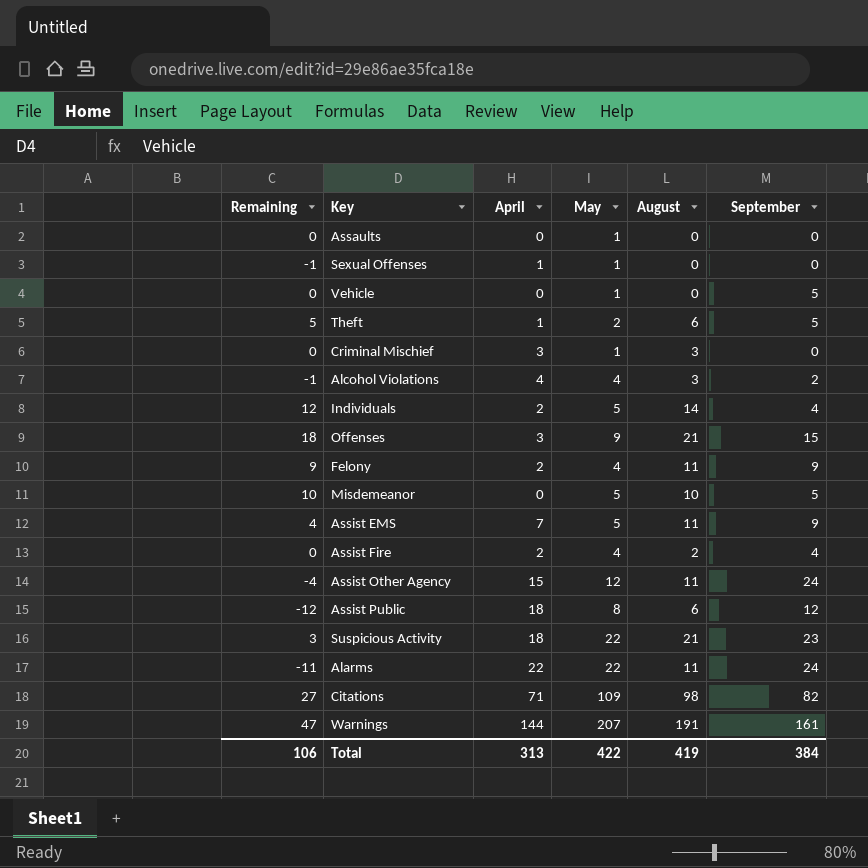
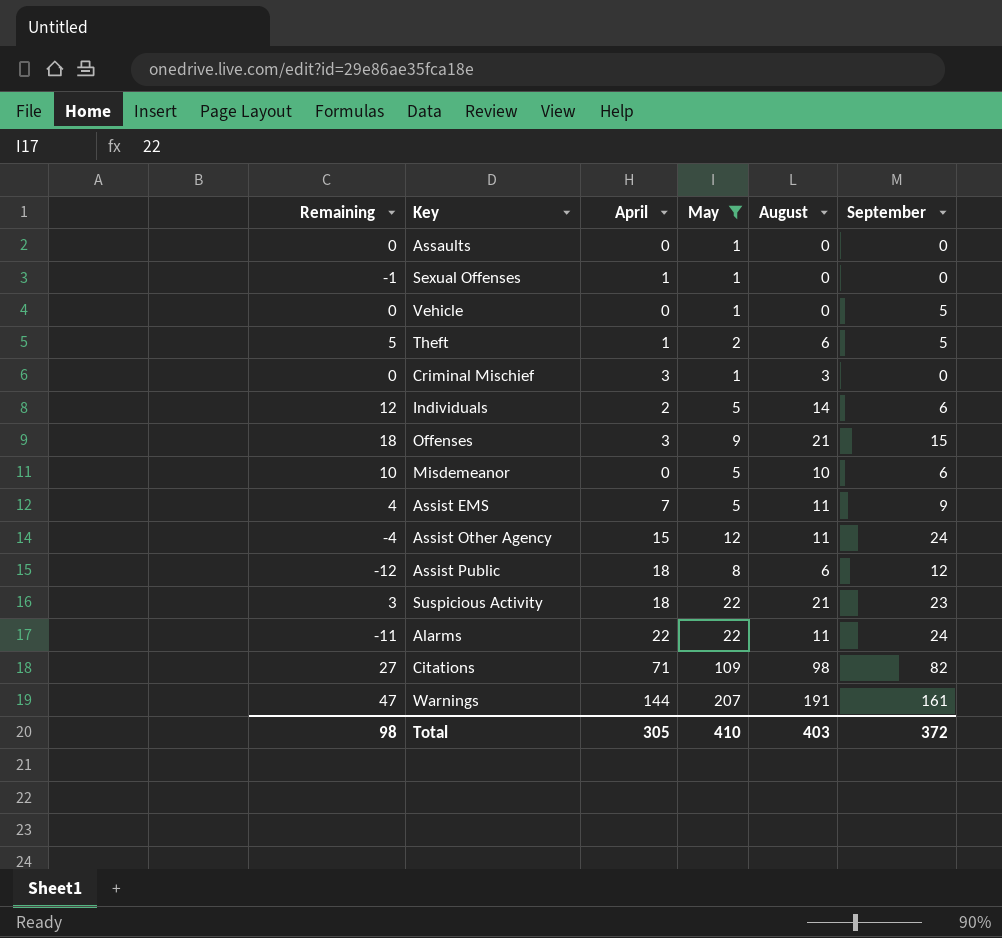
filter: none -> May != 4
Individuals | September: 4 -> 6
Misdemeanor | September: 5 -> 6
Total | Remaining: 106 -> 98
Total | April: 313 -> 305
Total | May: 422 -> 410
Total | August: 419 -> 403
Total | September: 384 -> 372

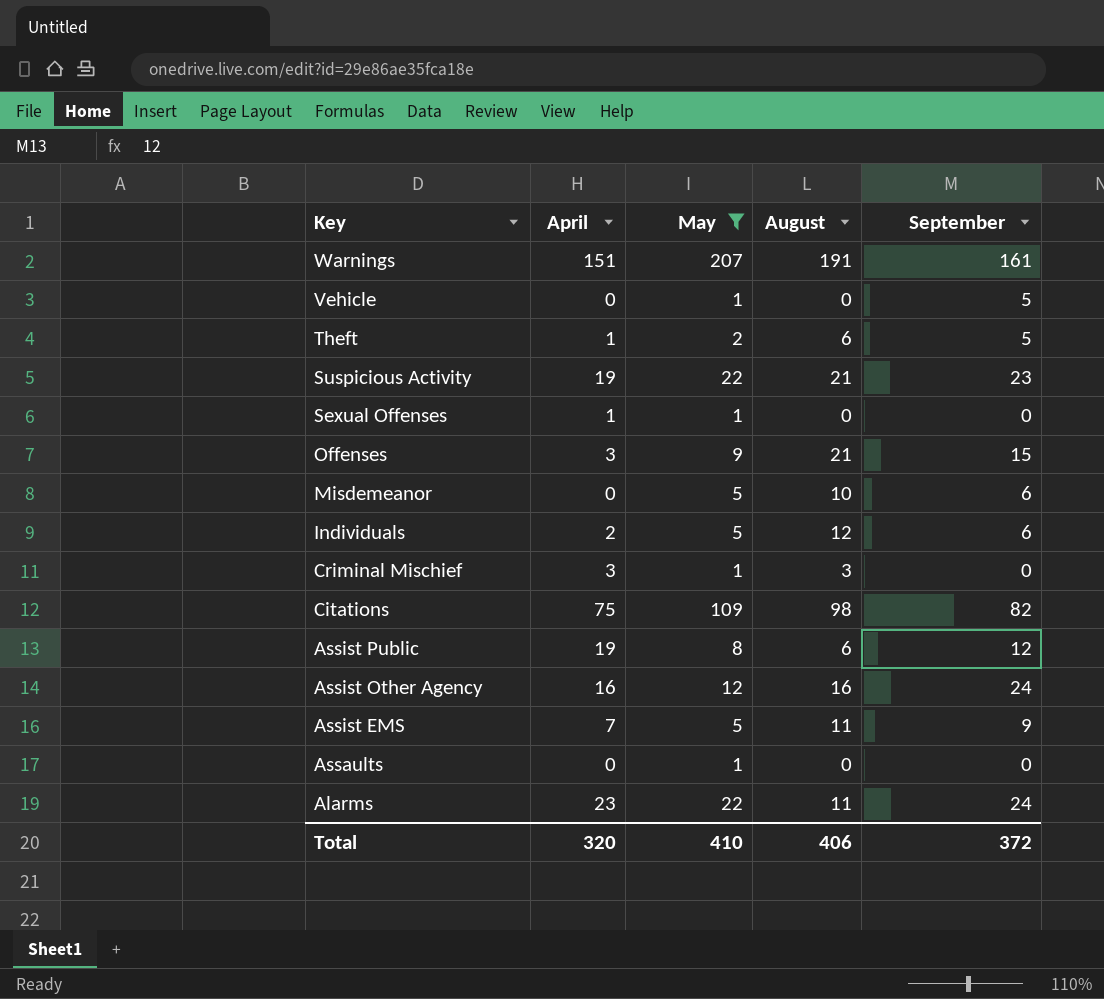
row order: none -> Key descending
column Remaining | formula: [August] - [April] -> none
Warnings | April: 144 -> 151
Suspicious Activity | April: 18 -> 19
Individuals | August: 14 -> 12
Citations | April: 71 -> 75
Assist Public | April: 18 -> 19
Assist Other Agency | April: 15 -> 16
Assist Other Agency | August: 11 -> 16
Alarms | April: 22 -> 23
Total | April: 305 -> 320
Total | August: 403 -> 406

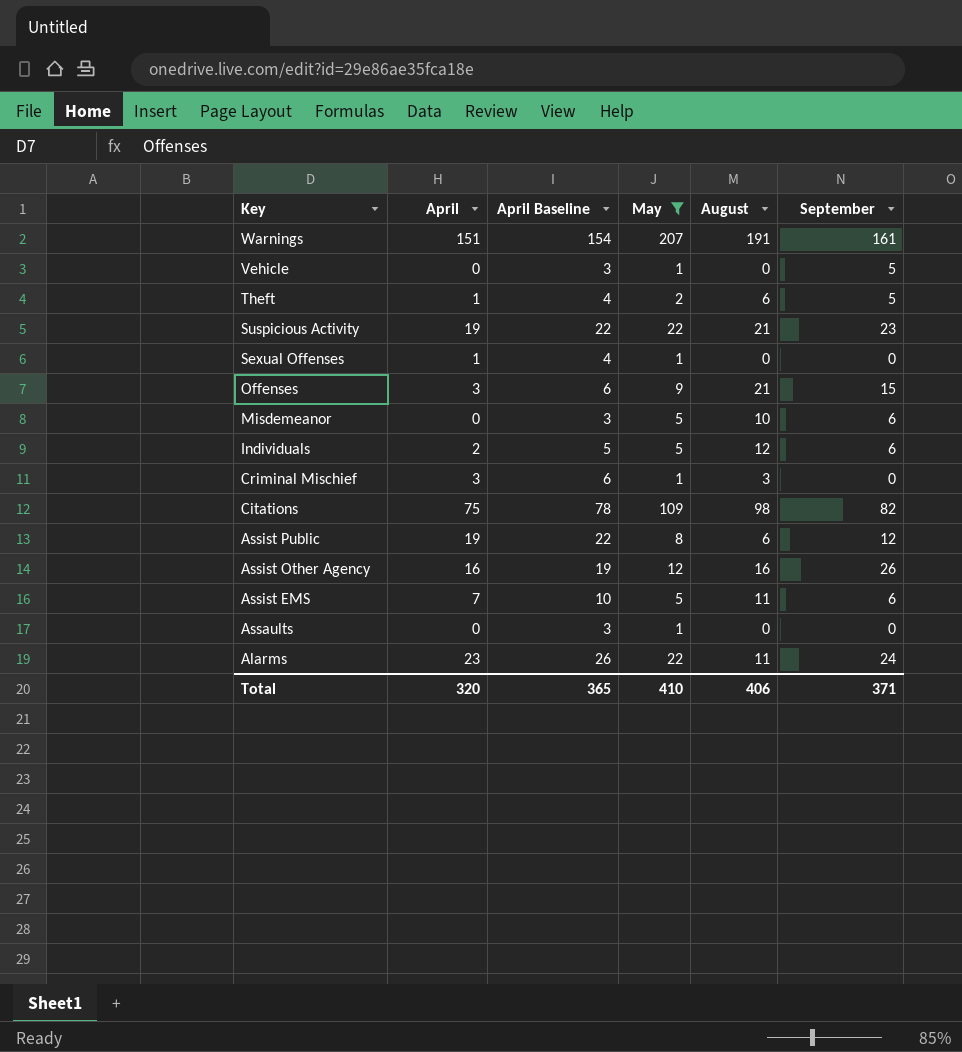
column April Baseline | formula: none -> [April] + 3
Assist Other Agency | September: 24 -> 26
Assist EMS | September: 9 -> 6
Total | September: 372 -> 371

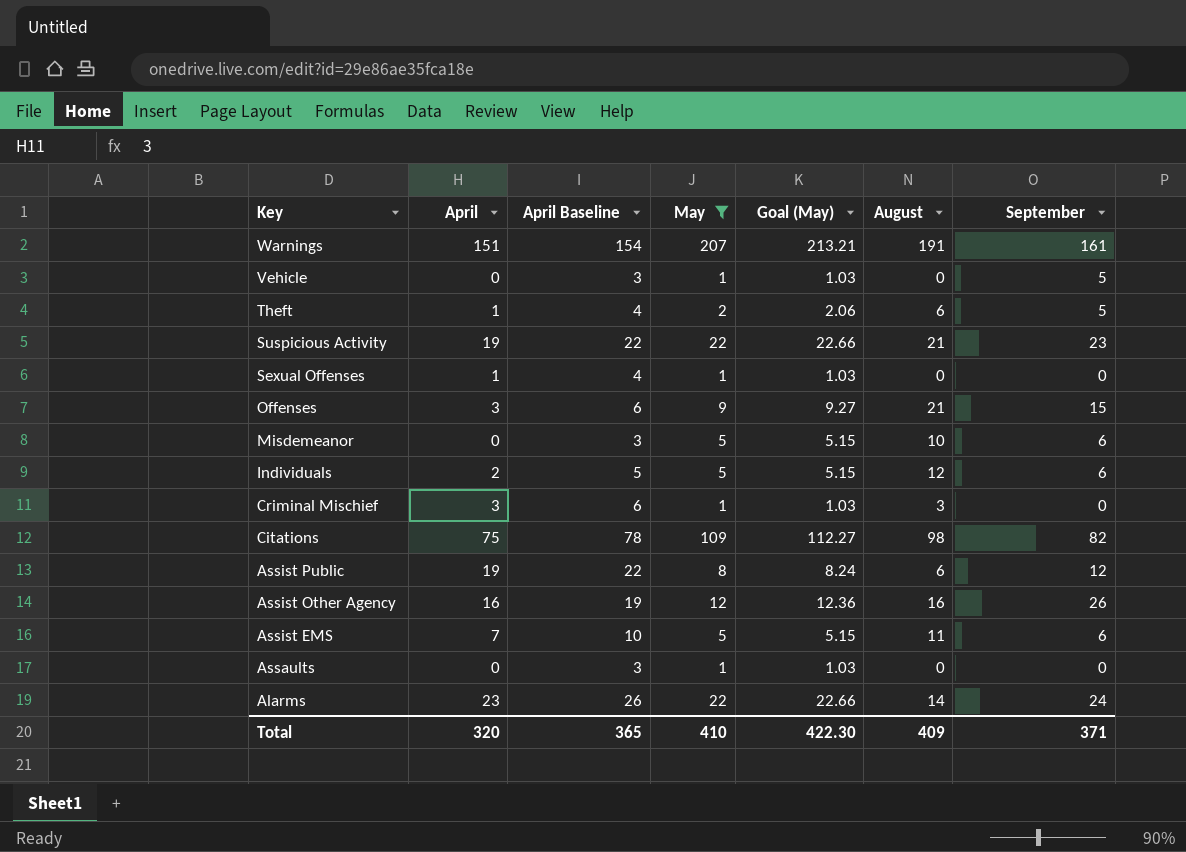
column Goal (May) | formula: none -> [May] * 1.03
Alarms | August: 11 -> 14
Total | August: 406 -> 409

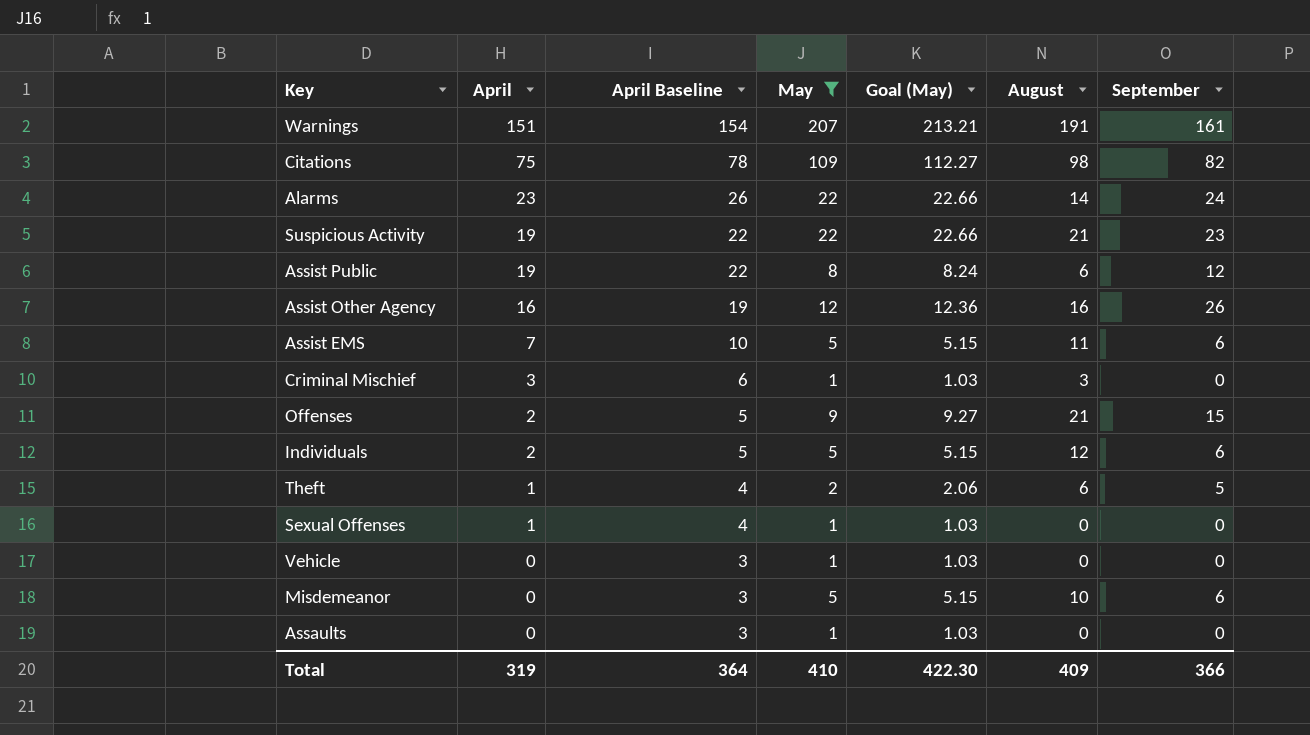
row order: Key descending -> April descending
Offenses | April: 3 -> 2
Offenses | April Baseline: 6 -> 5
Vehicle | September: 5 -> 0
Total | April: 320 -> 319
Total | April Baseline: 365 -> 364
Total | September: 371 -> 366

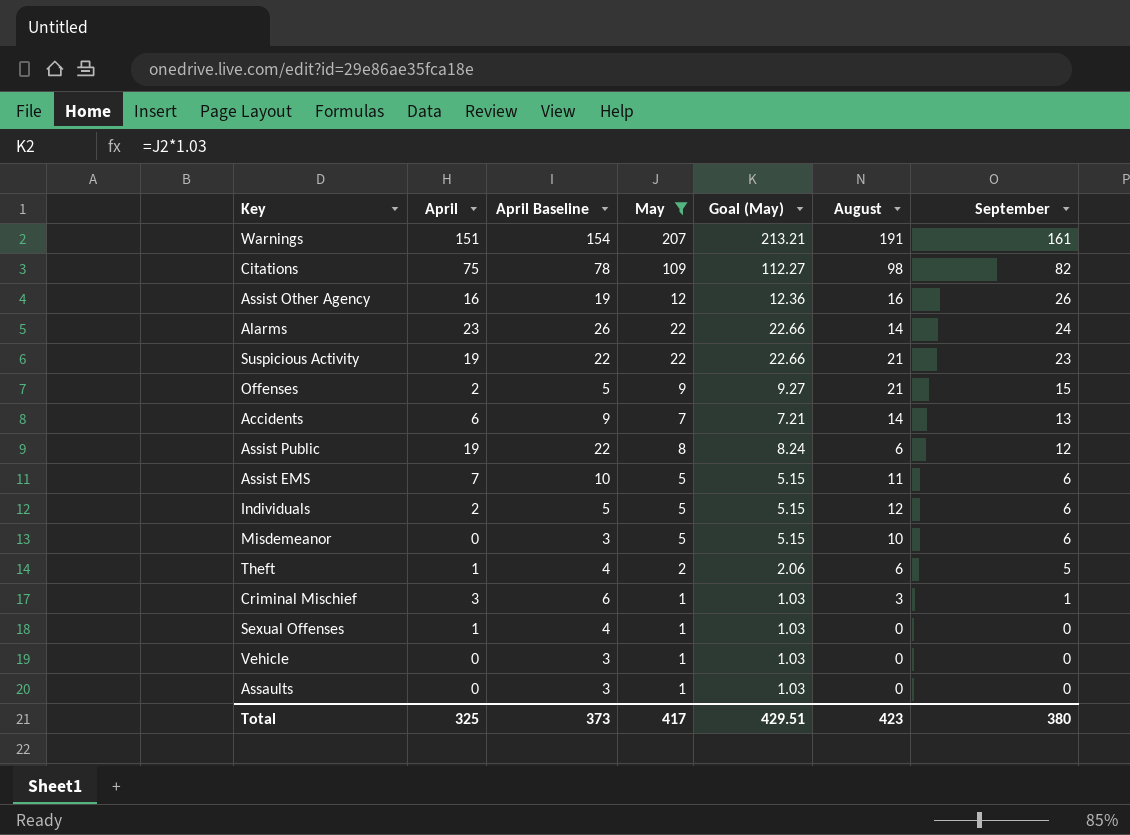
row order: April descending -> September descending
row Accidents: none -> 6 | 9 | 7 | 7.21 | 14 | 13
Criminal Mischief | September: 0 -> 1
Total | April: 319 -> 325
Total | April Baseline: 364 -> 373
Total | May: 410 -> 417
Total | Goal (May): 422.30 -> 429.51
Total | August: 409 -> 423
Total | September: 366 -> 380

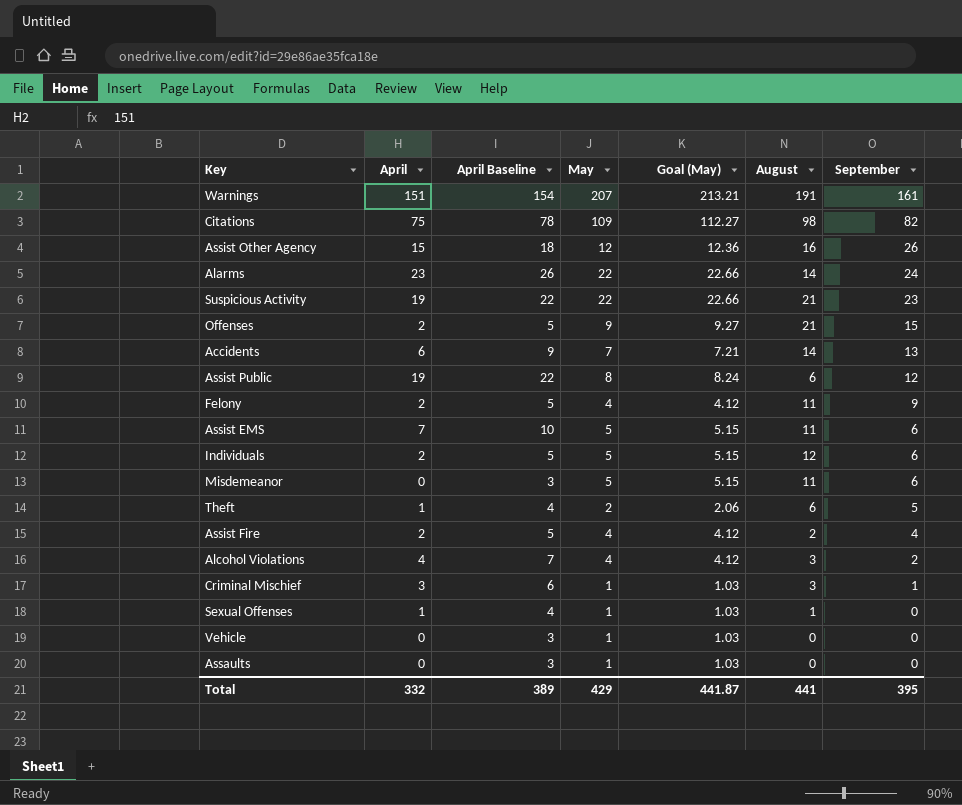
filter: May != 4 -> none
Assist Other Agency | April: 16 -> 15
Assist Other Agency | April Baseline: 19 -> 18
Misdemeanor | August: 10 -> 11
Sexual Offenses | August: 0 -> 1
Total | April: 325 -> 332
Total | April Baseline: 373 -> 389
Total | May: 417 -> 429
Total | Goal (May): 429.51 -> 441.87
Total | August: 423 -> 441
Total | September: 380 -> 395

